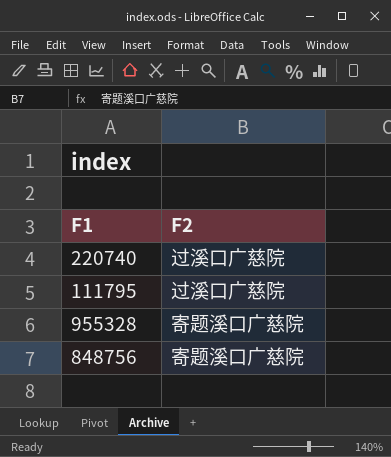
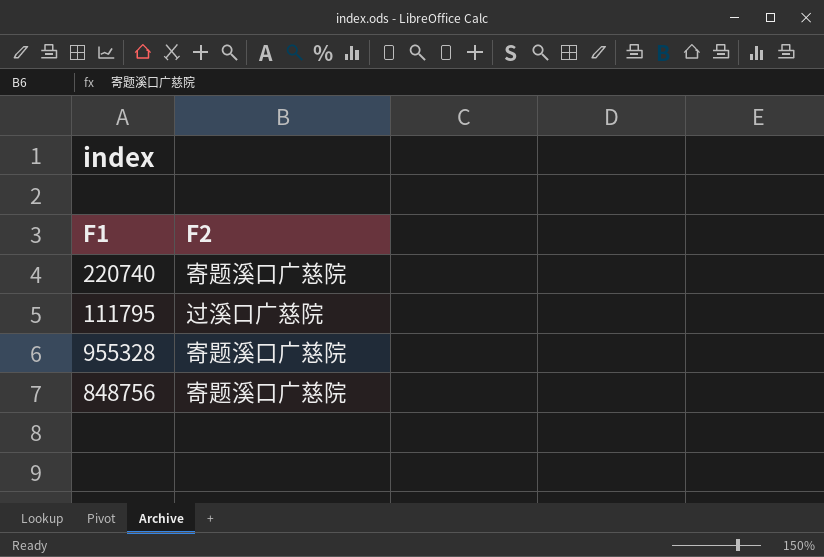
220740 | F2: 过溪口广慈院 -> 寄题溪口广慈院

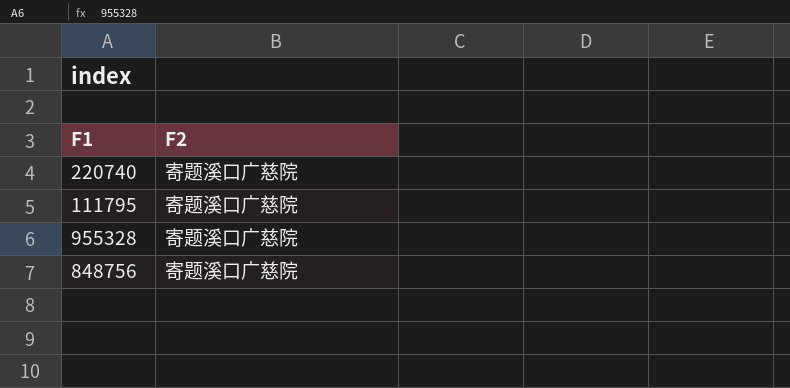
111795 | F2: 过溪口广慈院 -> 寄题溪口广慈院

